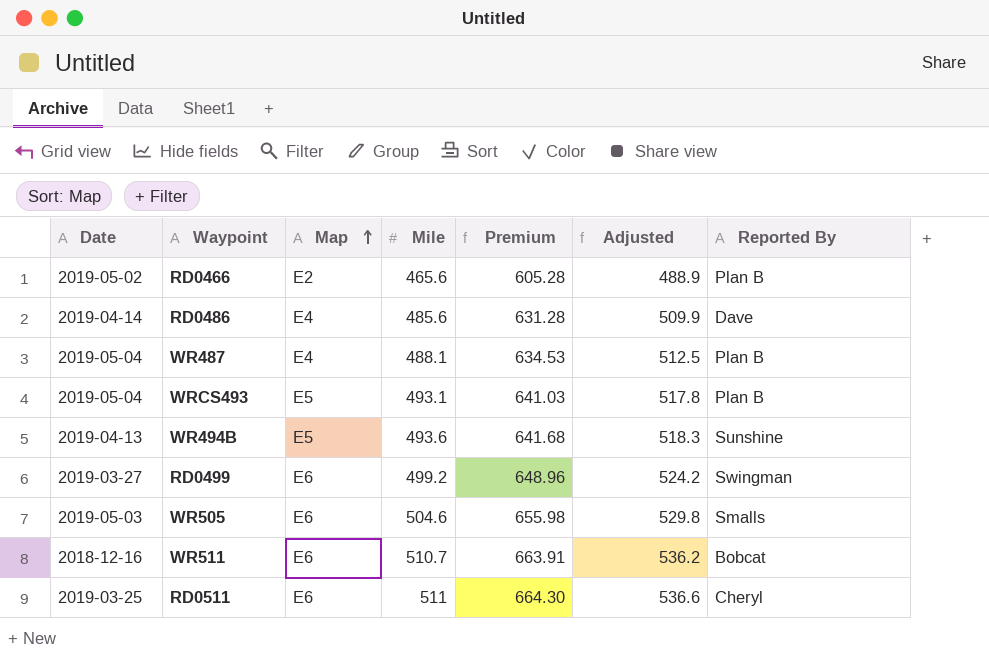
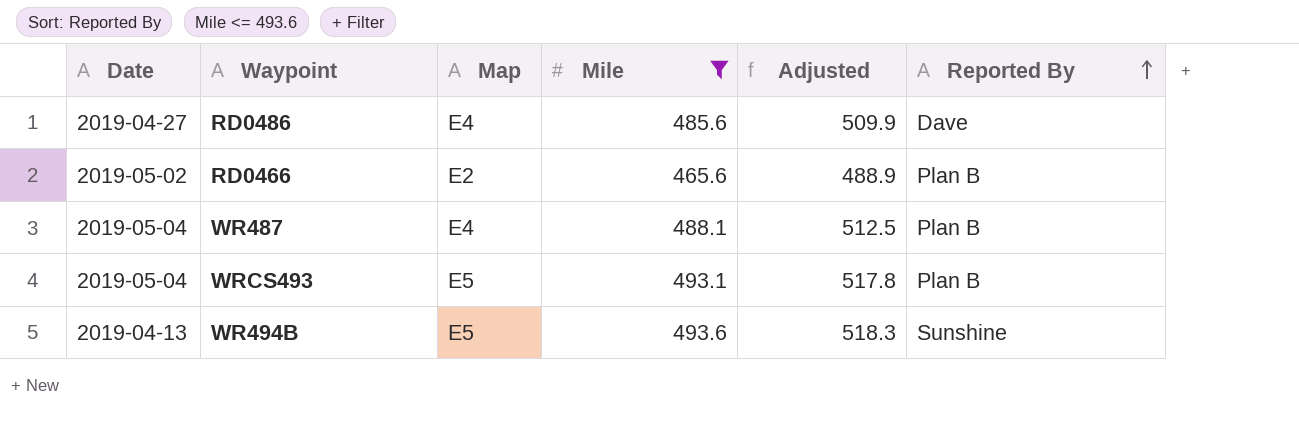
filter: none -> Mile <= 493.6
row order: Map ascending -> Reported By ascending
column Premium | formula: [Mile] * 1.3 -> none
RD0486 | Date: 2019-04-14 -> 2019-04-27

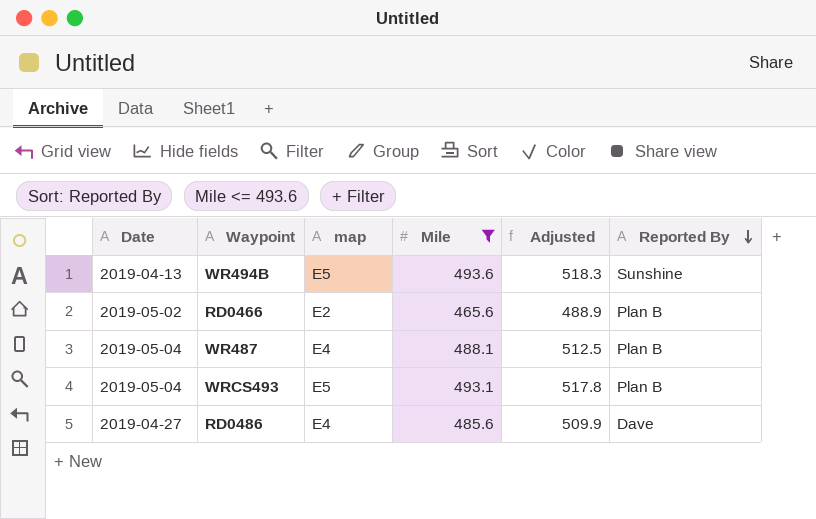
row order: Reported By ascending -> Reported By descending
column name: Map -> map

